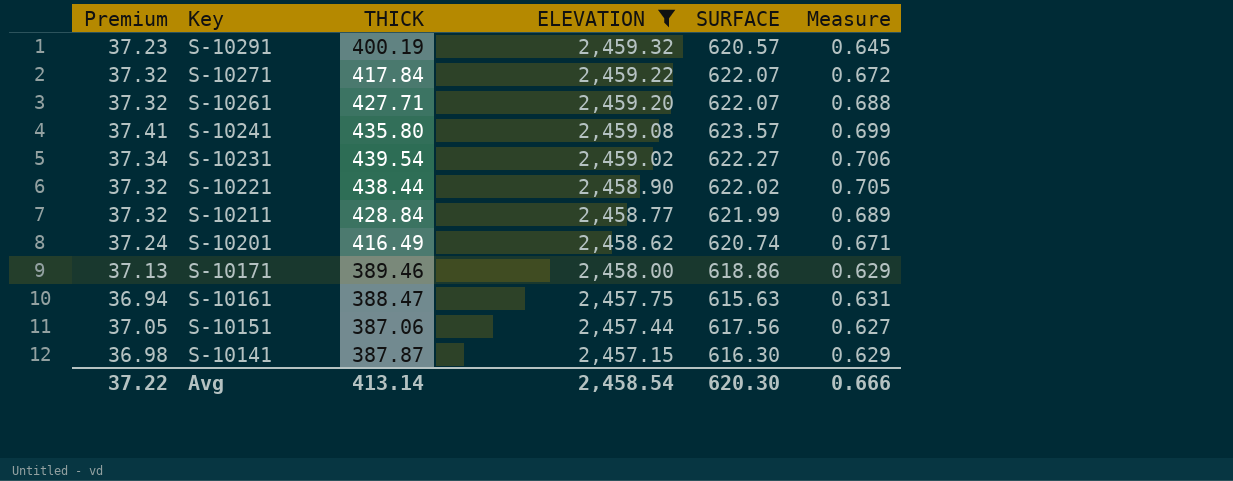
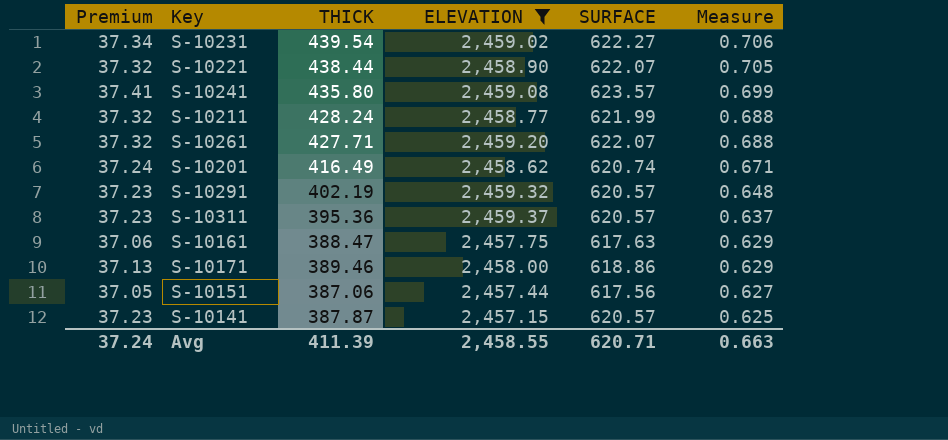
row order: Key descending -> Measure descending
row S-10271: 37.32 | 417.84 | 2,459.22 | 622.07 | 0.672 -> none
S-10221 | SURFACE: 622.02 -> 622.07
S-10211 | THICK: 428.84 -> 428.24
S-10211 | Measure: 0.689 -> 0.688
S-10291 | THICK: 400.19 -> 402.19
S-10291 | Measure: 0.645 -> 0.648
row S-10311: none -> 37.23 | 395.36 | 2,459.37 | 620.57 | 0.637
S-10161 | Premium: 36.94 -> 37.06
S-10161 | SURFACE: 615.63 -> 617.63
S-10161 | Measure: 0.631 -> 0.629
S-10141 | Premium: 36.98 -> 37.23
S-10141 | SURFACE: 616.30 -> 620.57
S-10141 | Measure: 0.629 -> 0.625
Avg | Premium: 37.22 -> 37.24
Avg | THICK: 413.14 -> 411.39
Avg | ELEVATION: 2,458.54 -> 2,458.55
Avg | SURFACE: 620.30 -> 620.71
Avg | Measure: 0.666 -> 0.663

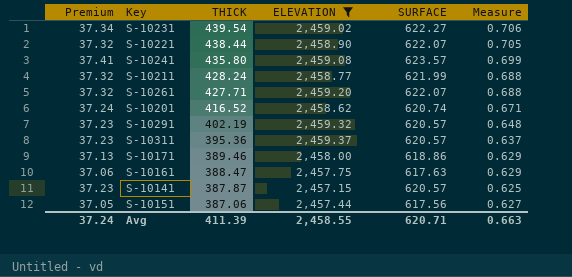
row order: Measure descending -> THICK descending
S-10201 | THICK: 416.49 -> 416.52

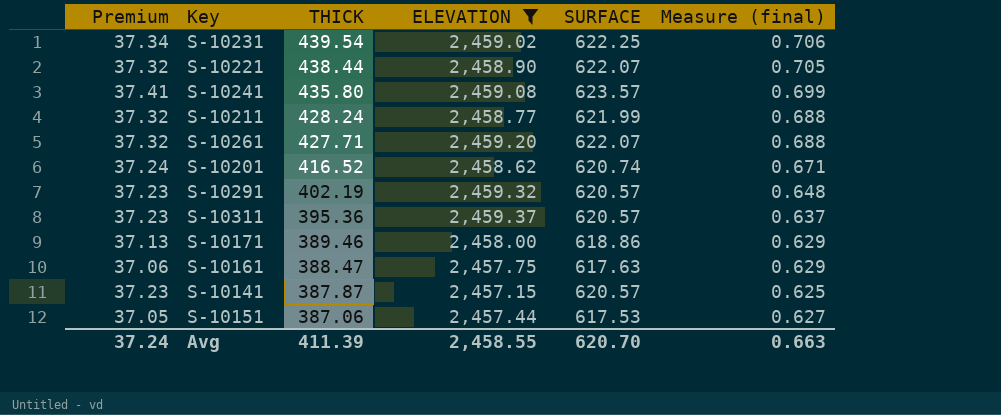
column name: Measure -> Measure (final)
S-10231 | SURFACE: 622.27 -> 622.25
S-10151 | SURFACE: 617.56 -> 617.53
Avg | SURFACE: 620.71 -> 620.70

